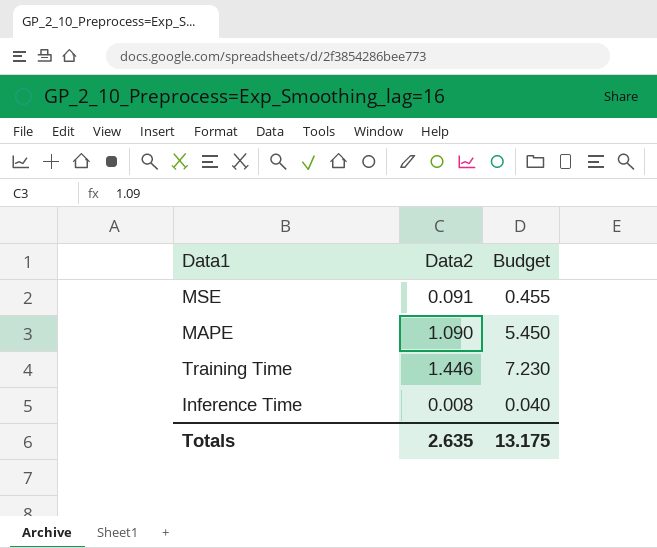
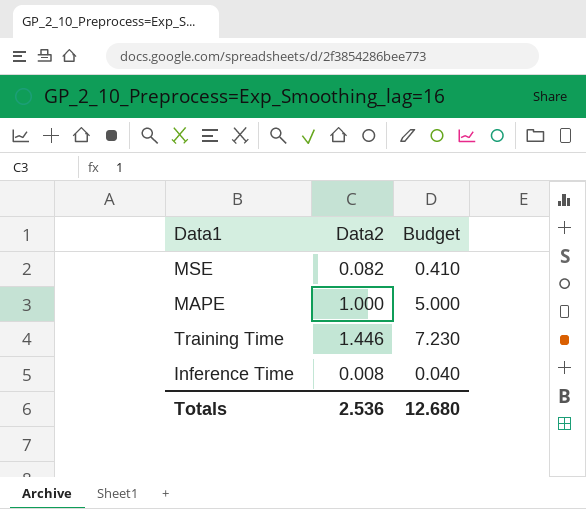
MSE | Data2: 0.091 -> 0.082
MSE | Budget: 0.455 -> 0.410
MAPE | Data2: 1.090 -> 1.000
MAPE | Budget: 5.450 -> 5.000
Totals | Data2: 2.635 -> 2.536
Totals | Budget: 13.175 -> 12.680

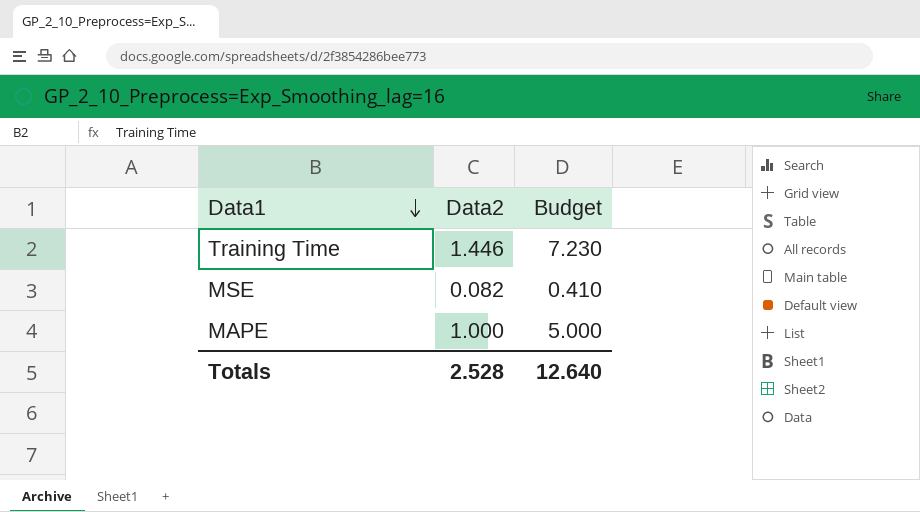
row order: none -> Data1 descending
row Inference Time: 0.008 | 0.040 -> none
Totals | Data2: 2.536 -> 2.528
Totals | Budget: 12.680 -> 12.640

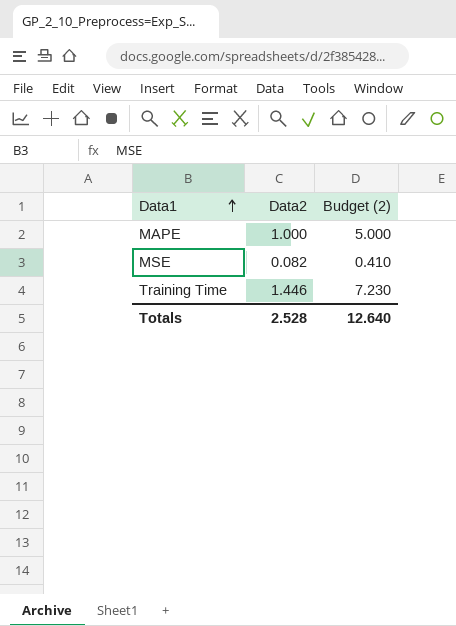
row order: Data1 descending -> Data1 ascending
column name: Budget -> Budget (2)

